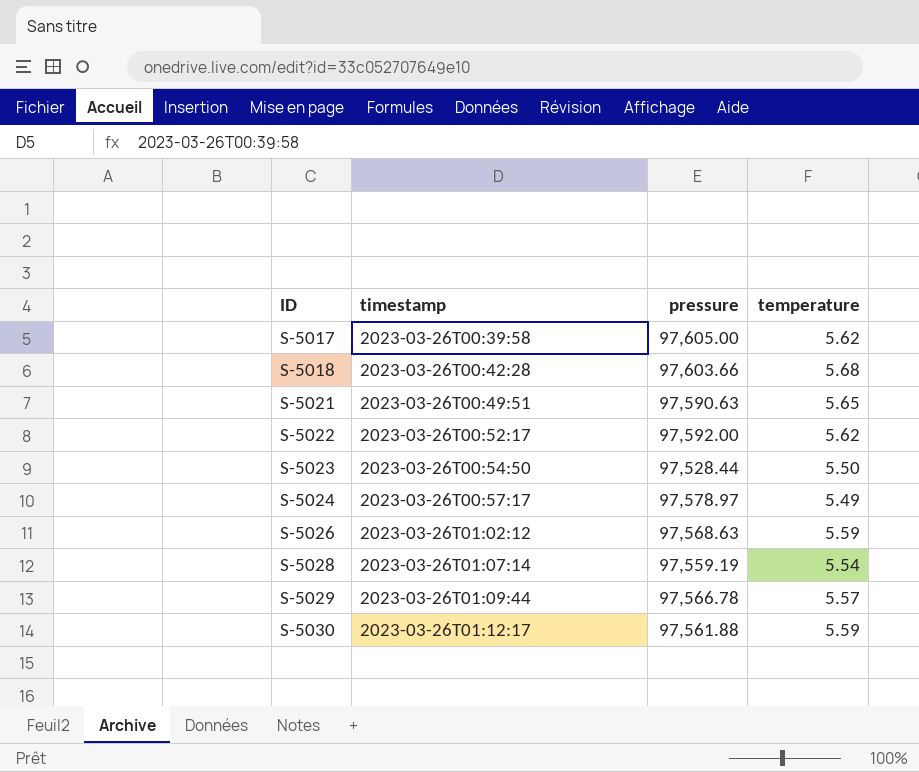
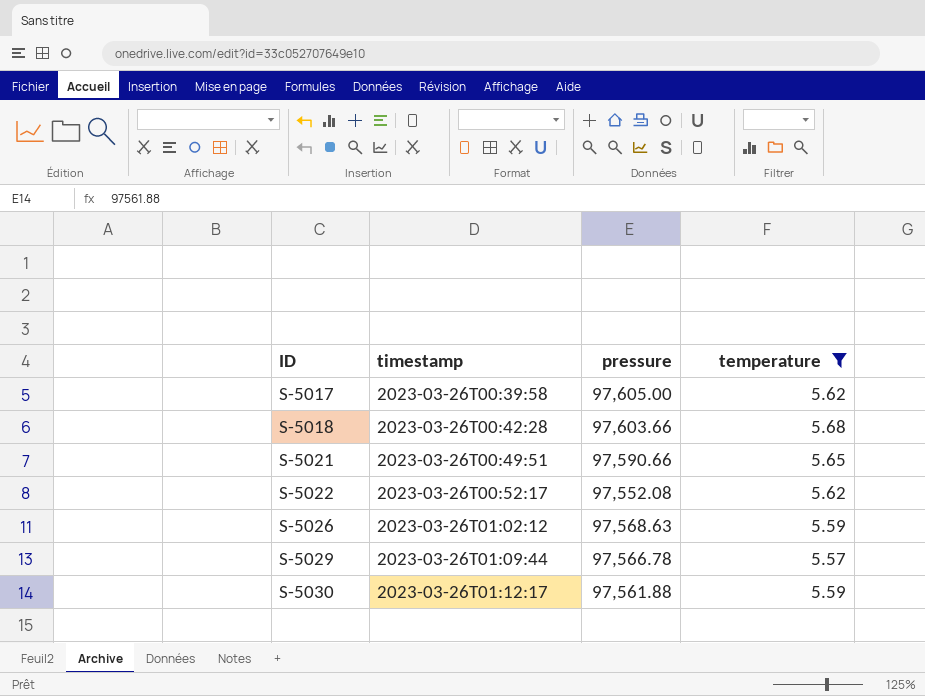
filter: none -> temperature >= 5.57
S-5021 | pressure: 97,590.63 -> 97,590.66
S-5022 | pressure: 97,592.00 -> 97,552.08

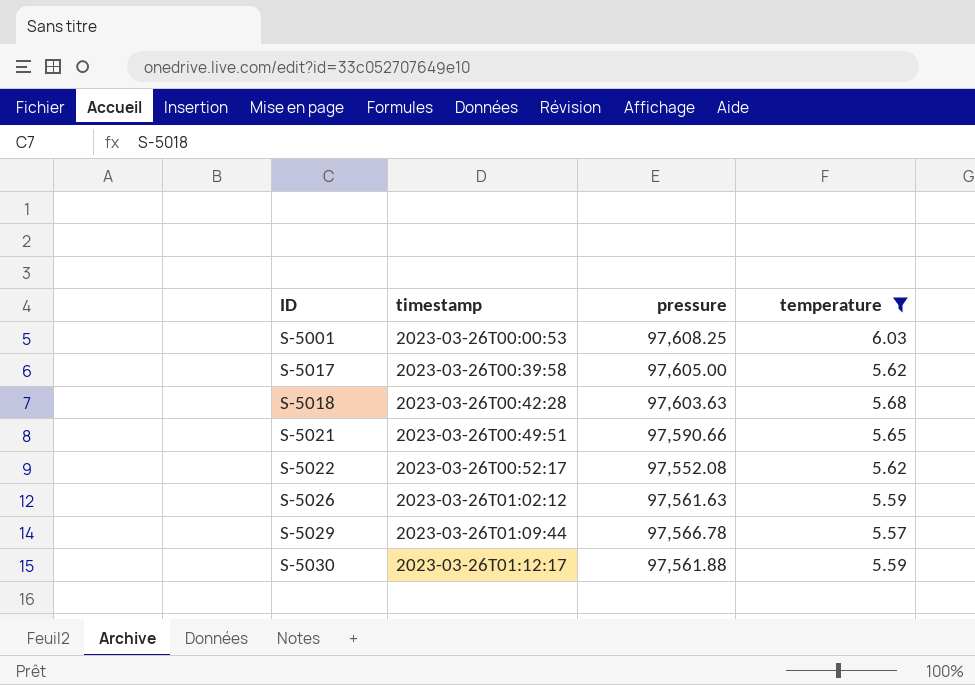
row S-5001: none -> 2023-03-26T00:00:53 | 97,608.25 | 6.03
S-5018 | pressure: 97,603.66 -> 97,603.63
S-5026 | pressure: 97,568.63 -> 97,561.63

